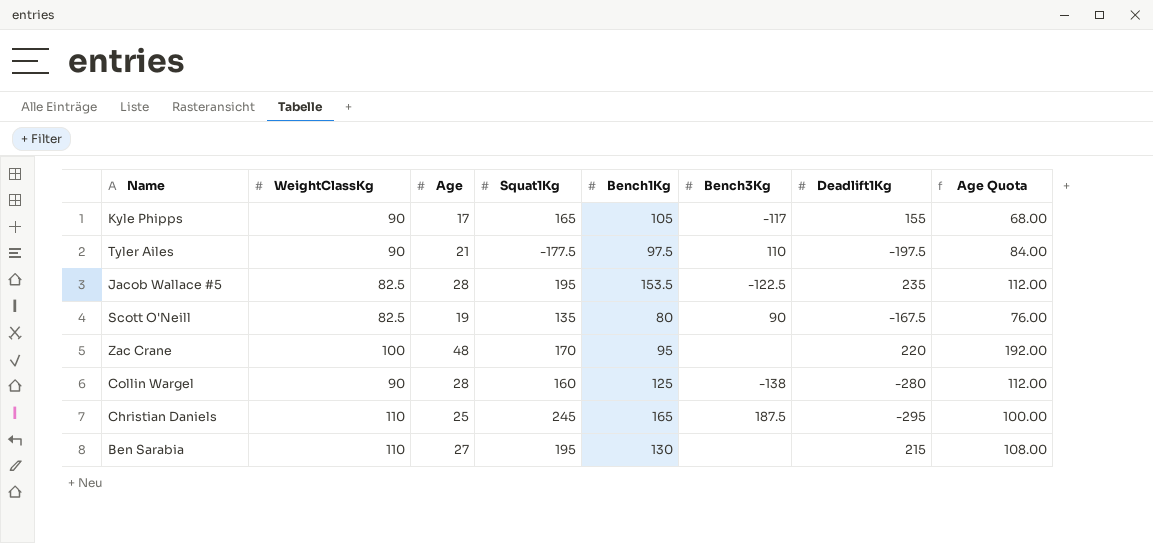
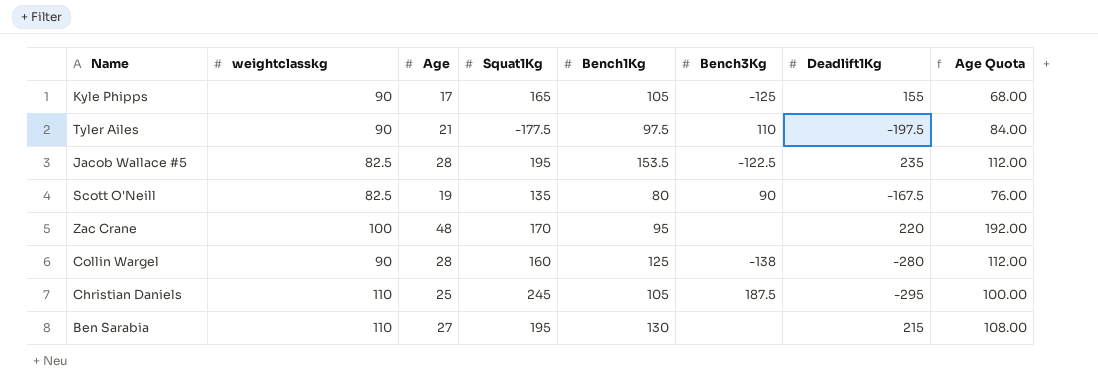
column name: WeightClassKg -> weightclasskg
Kyle Phipps | Bench3Kg: -117 -> -125
Christian Daniels | Bench1Kg: 165 -> 105

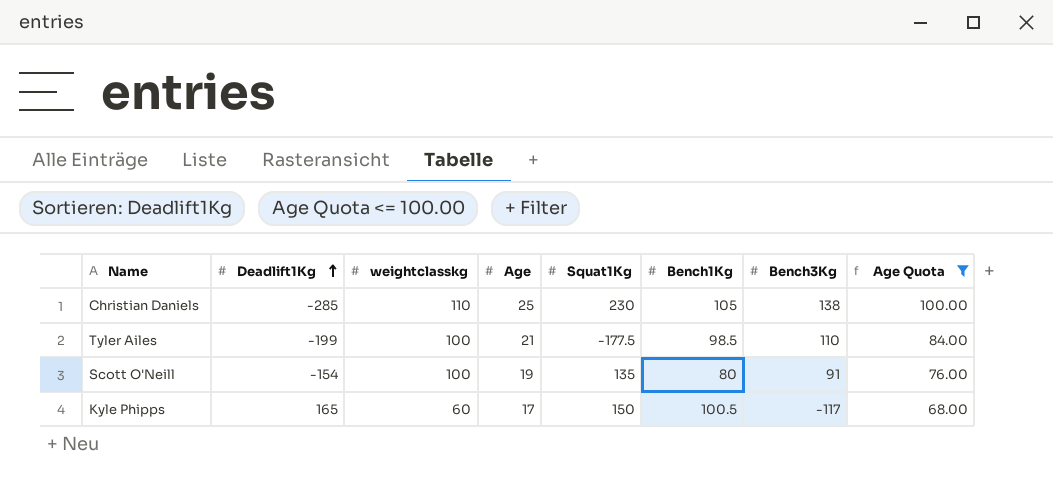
filter: none -> Age Quota <= 100.00
row order: none -> Deadlift1Kg ascending
column Deadlift1Kg | position: 7 -> 2
Christian Daniels | Deadlift1Kg: -295 -> -285
Christian Daniels | Squat1Kg: 245 -> 230
Christian Daniels | Bench3Kg: 187.5 -> 138
Tyler Ailes | Deadlift1Kg: -197.5 -> -199
Tyler Ailes | weightclasskg: 90 -> 100
Tyler Ailes | Bench1Kg: 97.5 -> 98.5
Scott O'Neill | Deadlift1Kg: -167.5 -> -154
Scott O'Neill | weightclasskg: 82.5 -> 100
Scott O'Neill | Bench3Kg: 90 -> 91
Kyle Phipps | Deadlift1Kg: 155 -> 165
Kyle Phipps | weightclasskg: 90 -> 60
Kyle Phipps | Squat1Kg: 165 -> 150
Kyle Phipps | Bench1Kg: 105 -> 100.5
Kyle Phipps | Bench3Kg: -125 -> -117

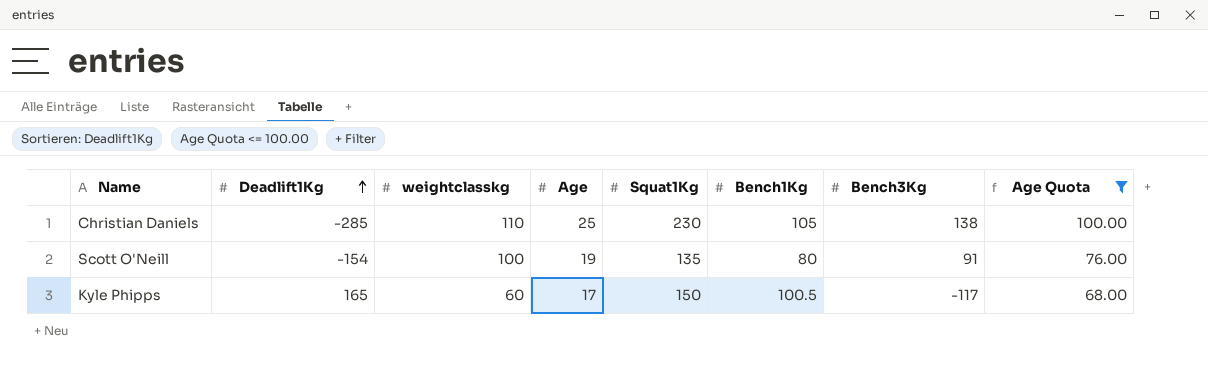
row Tyler Ailes: -199 | 100 | 21 | -177.5 | 98.5 | 110 | 84.00 -> none

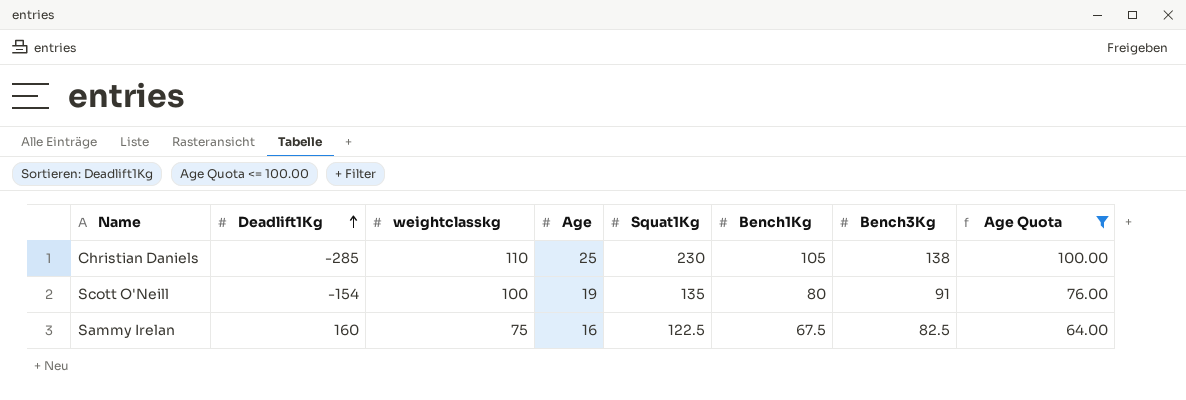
row Kyle Phipps: 165 | 60 | 17 | 150 | 100.5 | -117 | 68.00 -> none
row Sammy Irelan: none -> 160 | 75 | 16 | 122.5 | 67.5 | 82.5 | 64.00

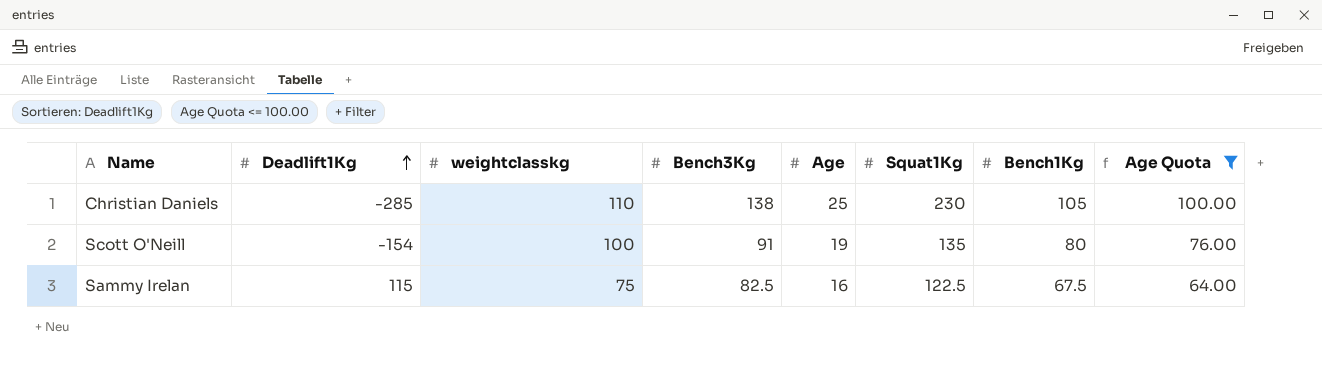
column Bench3Kg | position: 7 -> 4
Sammy Irelan | Deadlift1Kg: 160 -> 115

